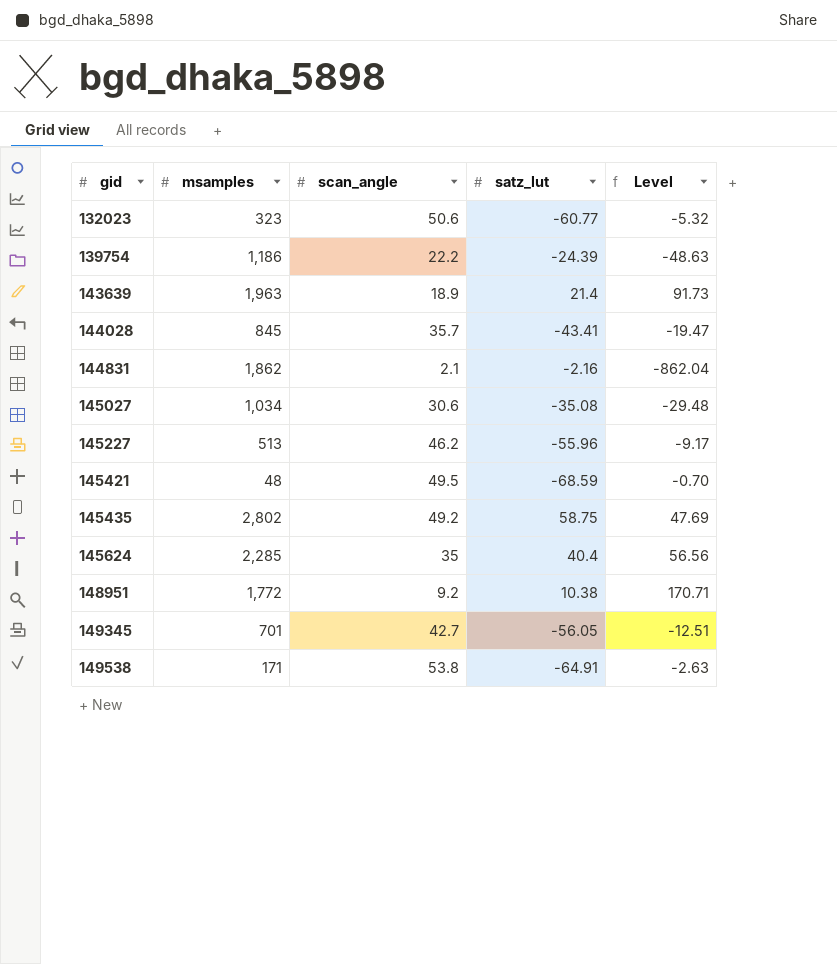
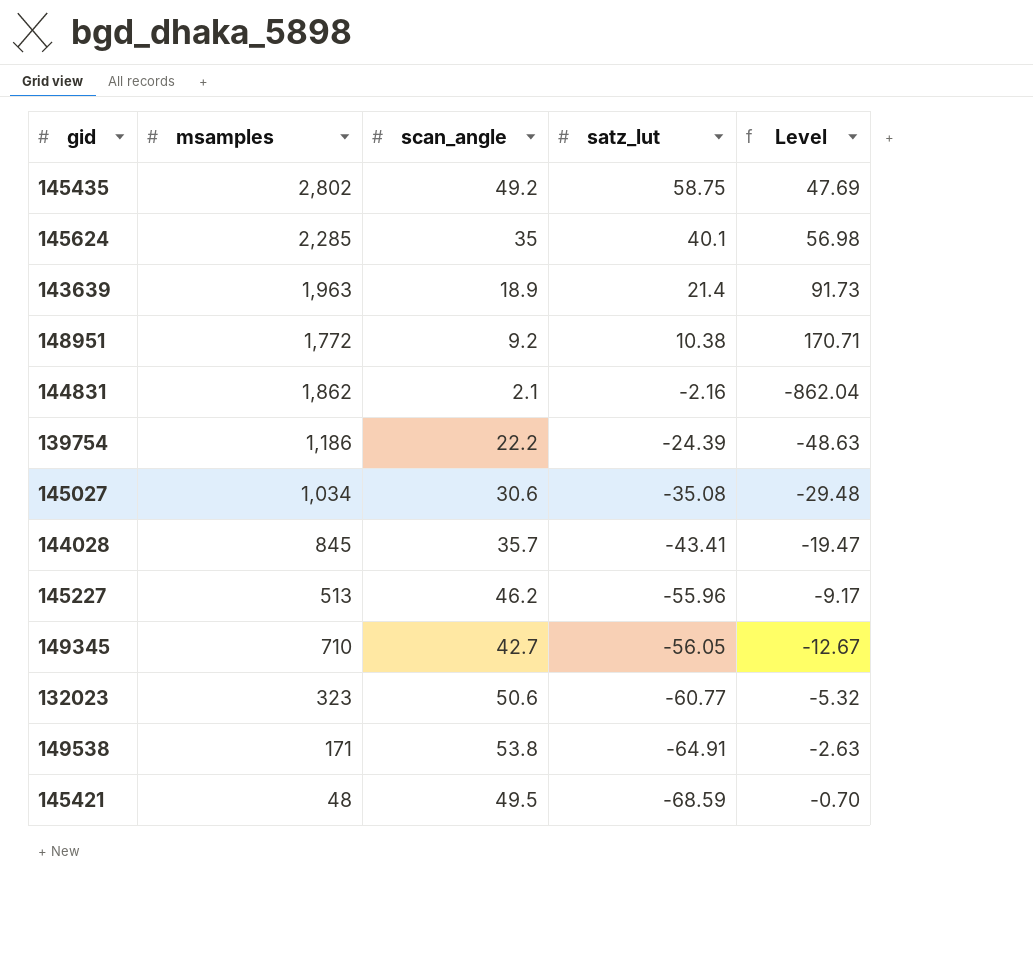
row order: gid ascending -> satz_lut descending
145624 | satz_lut: 40.4 -> 40.1
145624 | Level: 56.56 -> 56.98
149345 | msamples: 701 -> 710
149345 | Level: -12.51 -> -12.67

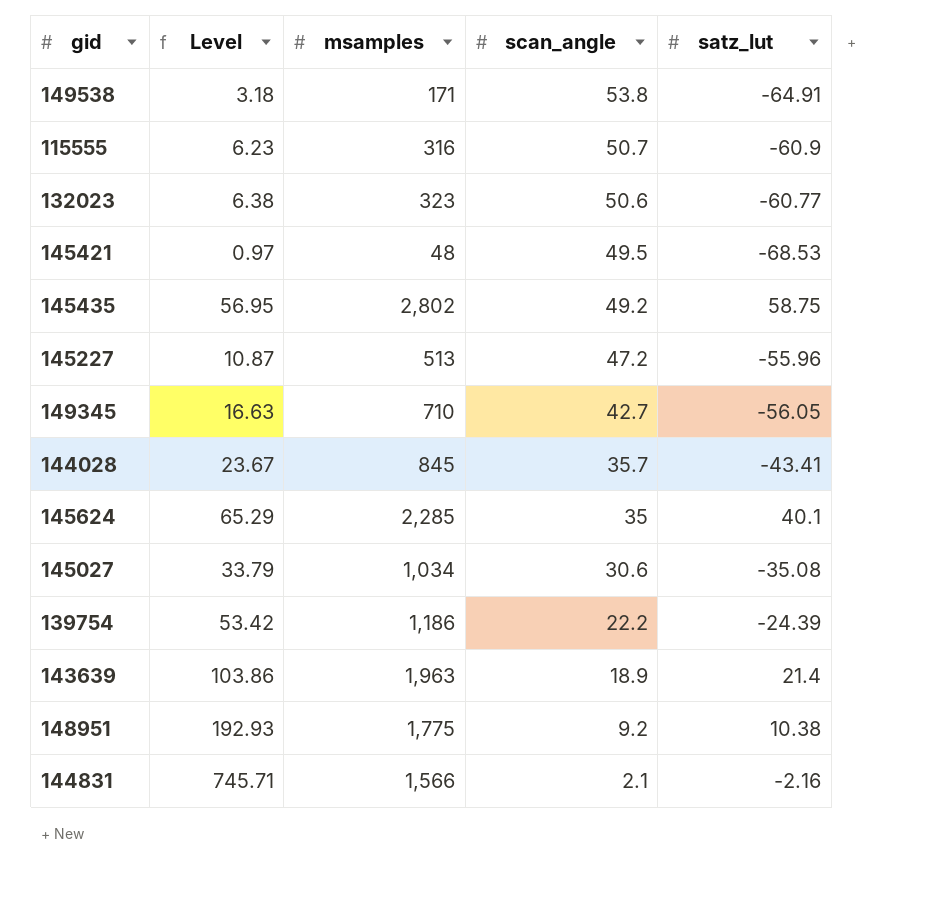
row order: satz_lut descending -> scan_angle descending
column Level | formula: [msamples] / [satz_lut] -> [msamples] / [scan_angle]
column Level | position: 5 -> 2
row 115555: none -> 6.23 | 316 | 50.7 | -60.9
145421 | satz_lut: -68.59 -> -68.53
145227 | scan_angle: 46.2 -> 47.2
148951 | msamples: 1,772 -> 1,775
144831 | msamples: 1,862 -> 1,566

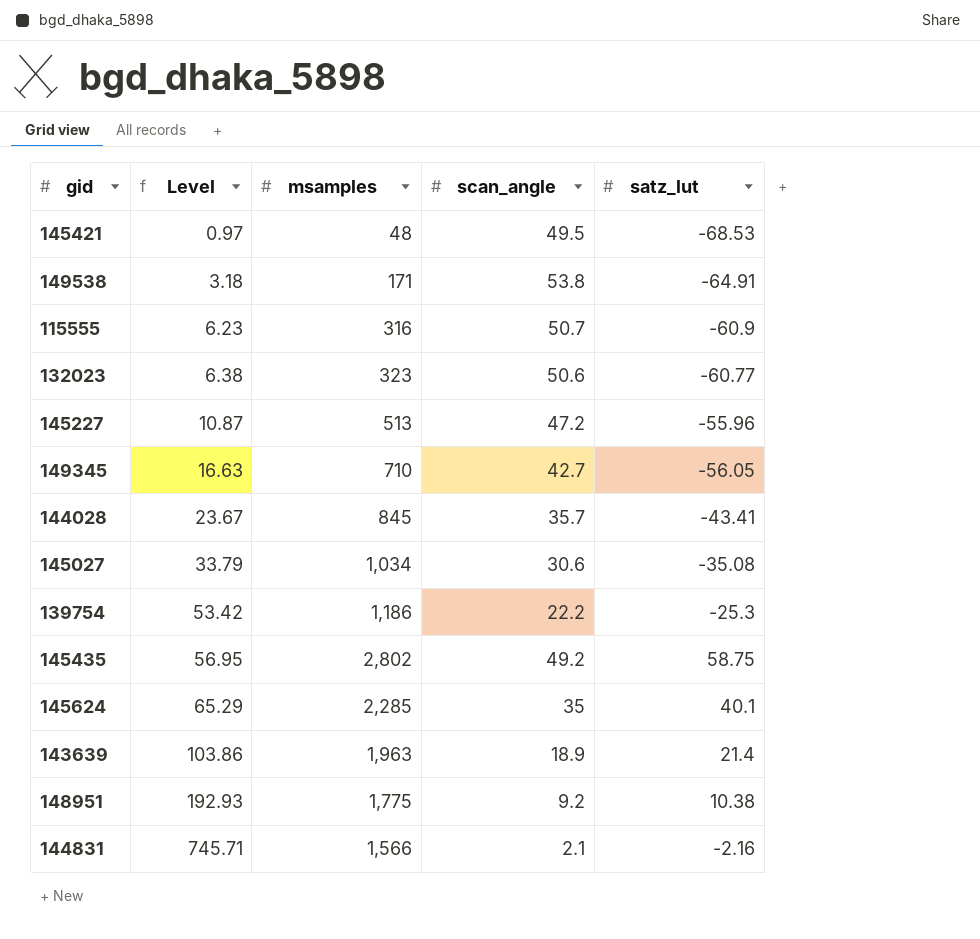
row order: scan_angle descending -> Level ascending
139754 | satz_lut: -24.39 -> -25.3

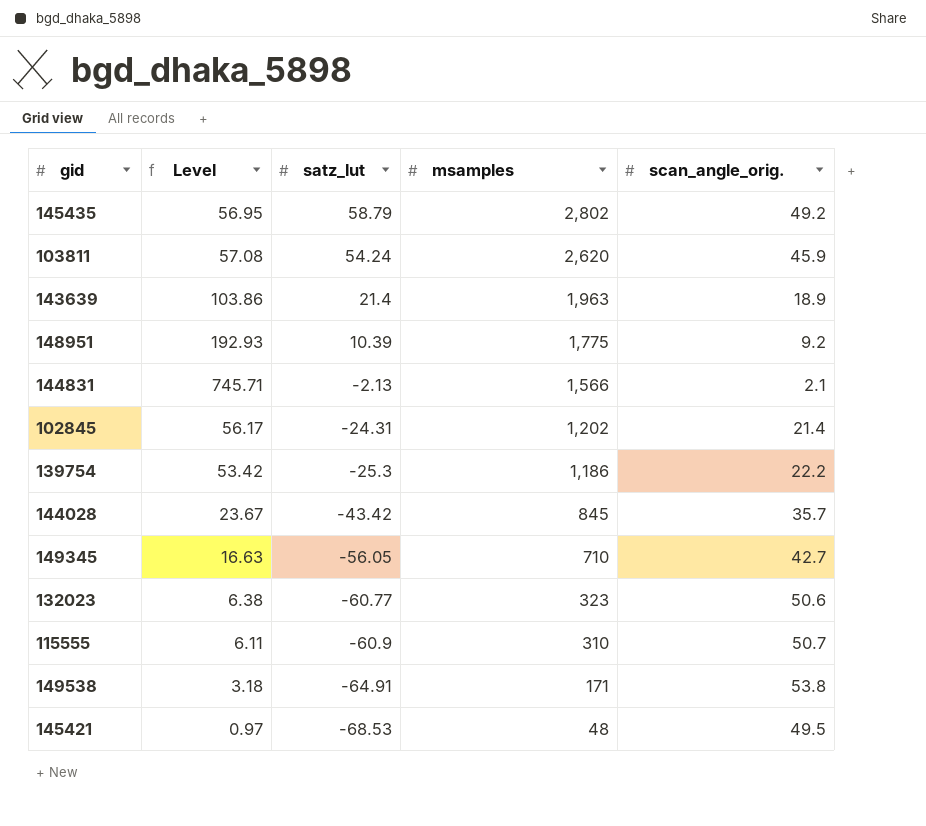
row order: Level ascending -> satz_lut descending
column satz_lut | position: 5 -> 3
column name: scan_angle -> scan_angle_orig.
row 145227: 10.87 | 513 | 47.2 | -55.96 -> none
row 145027: 33.79 | 1,034 | 30.6 | -35.08 -> none
row 145624: 65.29 | 2,285 | 35 | 40.1 -> none
145435 | satz_lut: 58.75 -> 58.79
row 103811: none -> 57.08 | 54.24 | 2,620 | 45.9
148951 | satz_lut: 10.38 -> 10.39
144831 | satz_lut: -2.16 -> -2.13
row 102845: none -> 56.17 | -24.31 | 1,202 | 21.4
144028 | satz_lut: -43.41 -> -43.42
115555 | Level: 6.23 -> 6.11
115555 | msamples: 316 -> 310

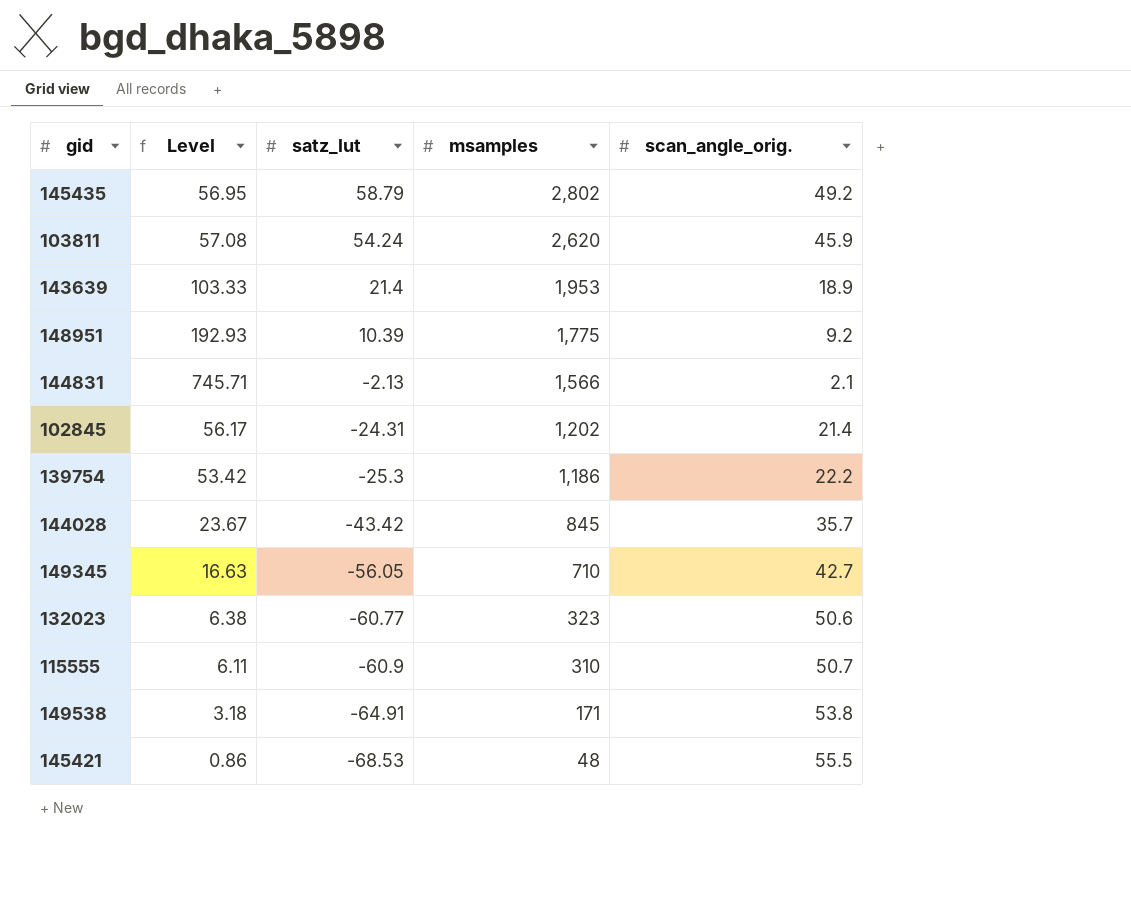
143639 | Level: 103.86 -> 103.33
143639 | msamples: 1,963 -> 1,953
145421 | Level: 0.97 -> 0.86
145421 | scan_angle_orig.: 49.5 -> 55.5

